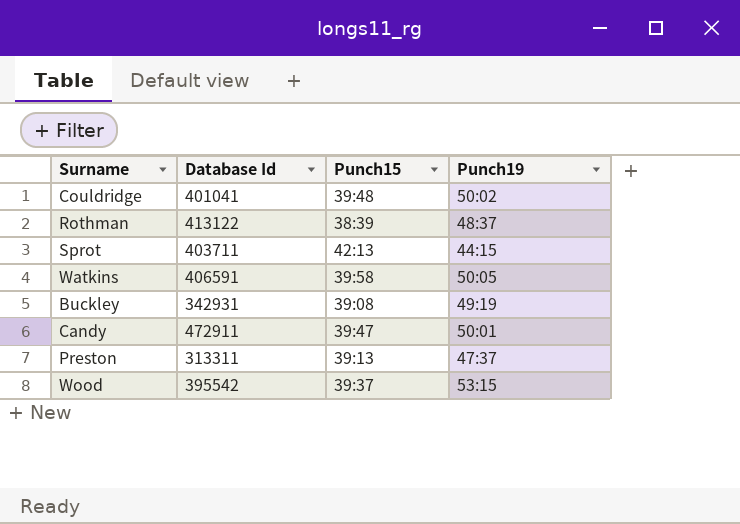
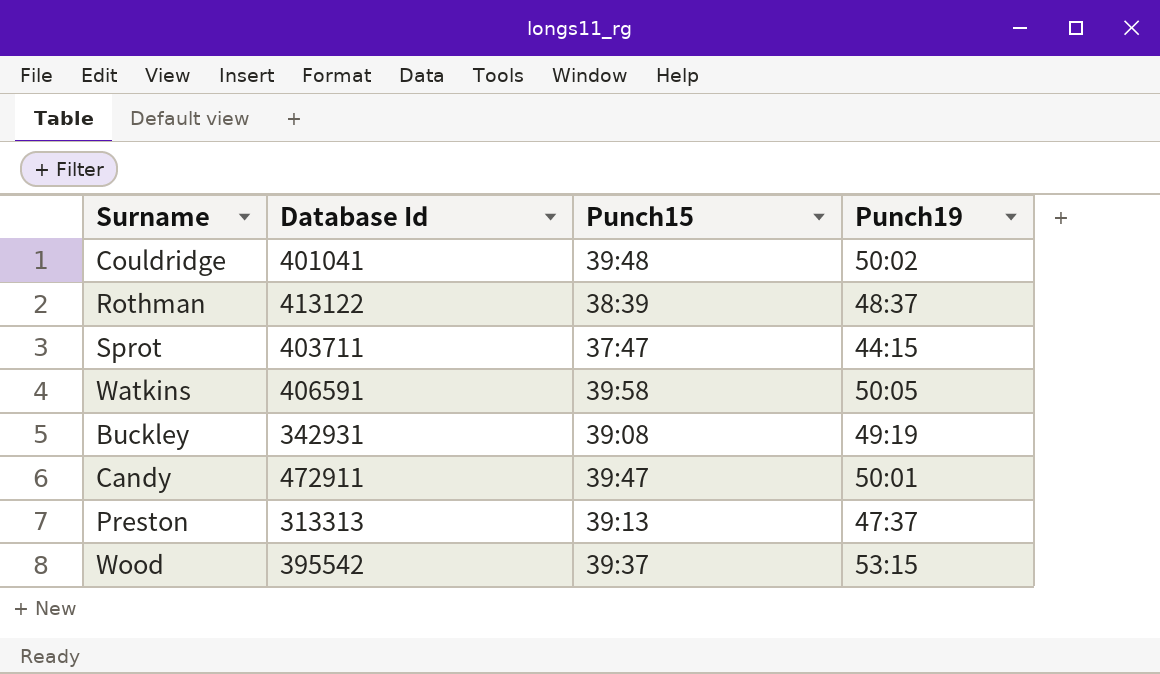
Sprot | Punch15: 42:13 -> 37:47
Preston | Database Id: 313311 -> 313313

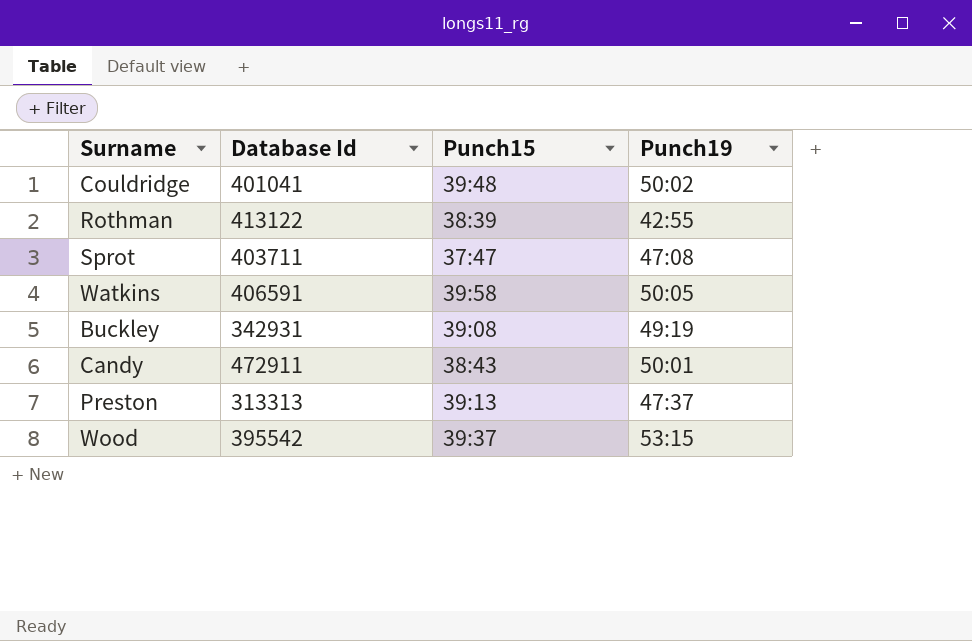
Rothman | Punch19: 48:37 -> 42:55
Sprot | Punch19: 44:15 -> 47:08
Candy | Punch15: 39:47 -> 38:43

